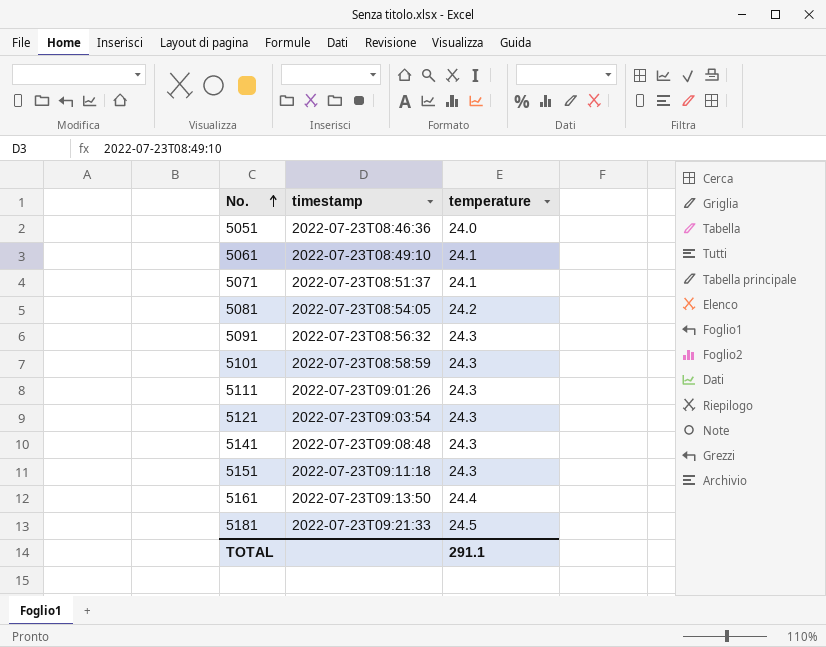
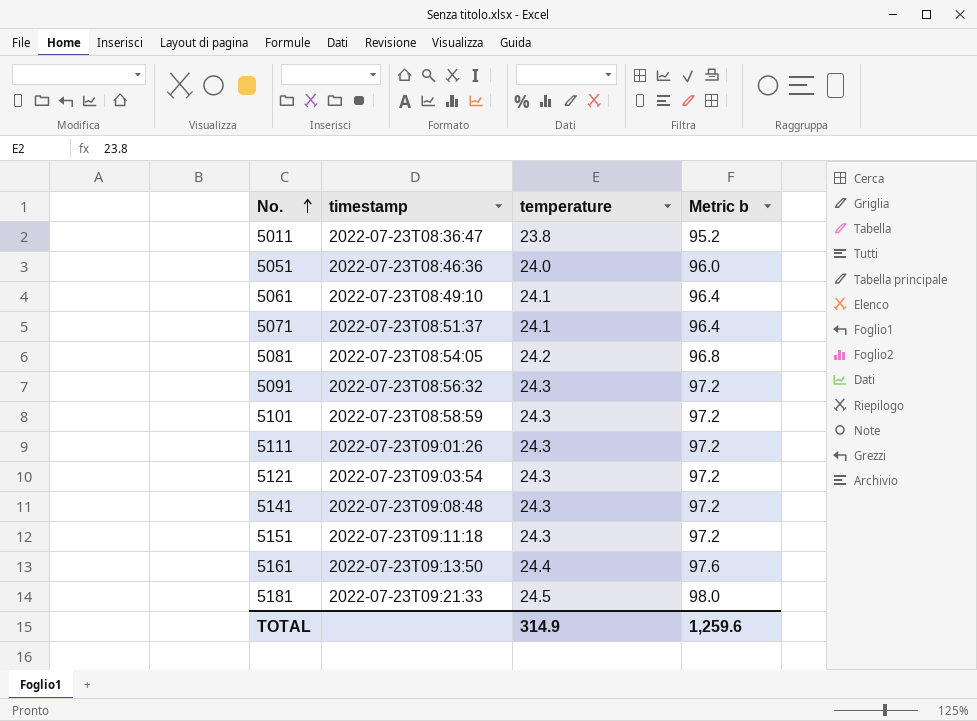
column Metric b | formula: none -> [temperature] * 4
row 5011: none -> 2022-07-23T08:36:47 | 23.8 | 95.2
TOTAL | temperature: 291.1 -> 314.9

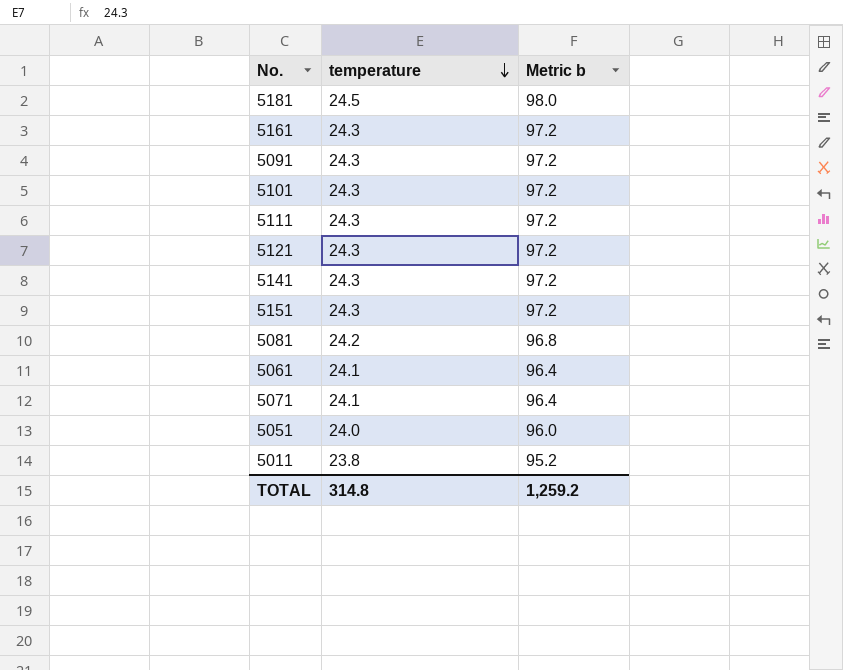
row order: No. ascending -> temperature descending
column timestamp | position: 2 -> none
5161 | temperature: 24.4 -> 24.3
5161 | Metric b: 97.6 -> 97.2
TOTAL | temperature: 314.9 -> 314.8
TOTAL | Metric b: 1,259.6 -> 1,259.2

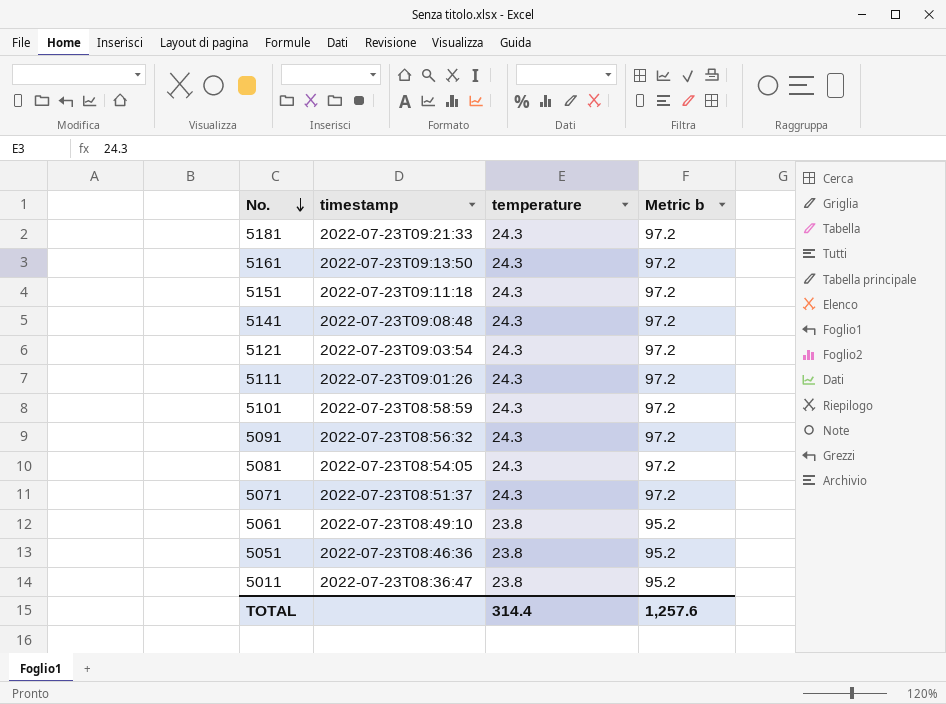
row order: temperature descending -> No. descending
column timestamp | position: none -> 2
5181 | temperature: 24.5 -> 24.3
5181 | Metric b: 98.0 -> 97.2
5081 | temperature: 24.2 -> 24.3
5081 | Metric b: 96.8 -> 97.2
5071 | temperature: 24.1 -> 24.3
5071 | Metric b: 96.4 -> 97.2
5061 | temperature: 24.1 -> 23.8
5061 | Metric b: 96.4 -> 95.2
5051 | temperature: 24.0 -> 23.8
5051 | Metric b: 96.0 -> 95.2
TOTAL | temperature: 314.8 -> 314.4
TOTAL | Metric b: 1,259.2 -> 1,257.6

